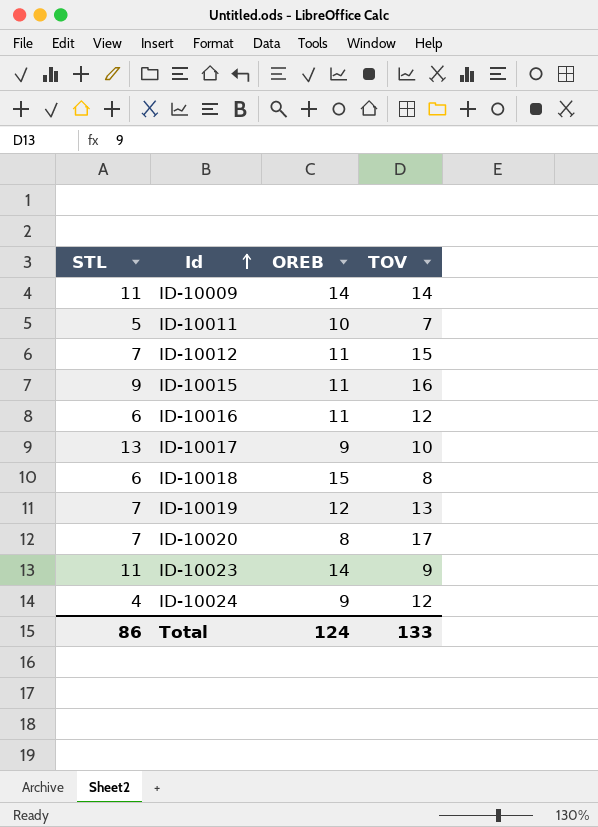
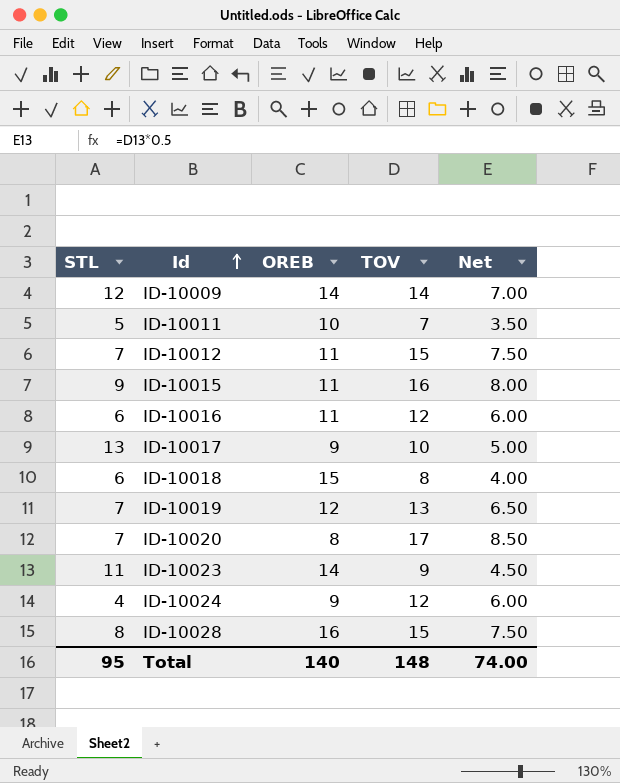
column Net | formula: none -> [TOV] * 0.5
ID-10009 | STL: 11 -> 12
row ID-10028: none -> 8 | 16 | 15 | 7.50
Total | STL: 86 -> 95
Total | OREB: 124 -> 140
Total | TOV: 133 -> 148

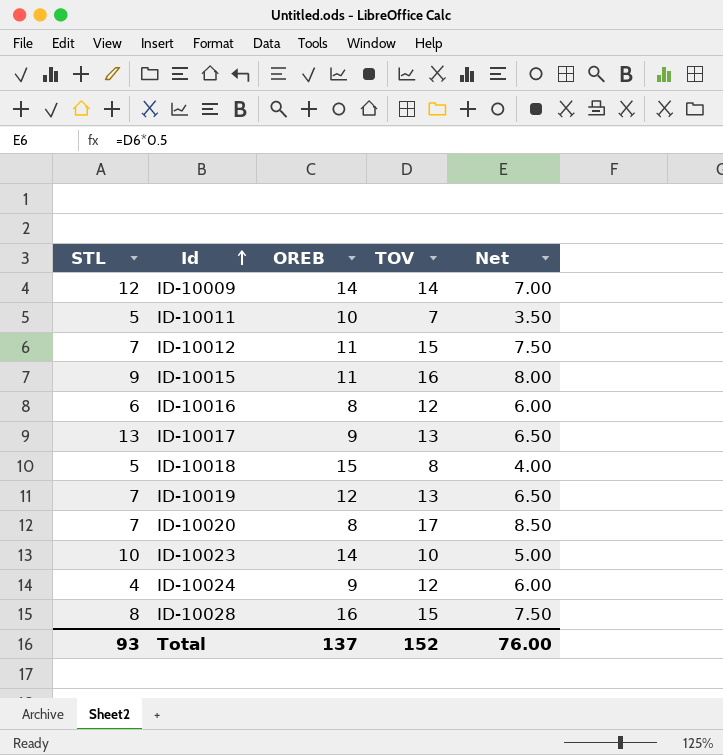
ID-10016 | OREB: 11 -> 8
ID-10017 | TOV: 10 -> 13
ID-10017 | Net: 5.00 -> 6.50
ID-10018 | STL: 6 -> 5
ID-10023 | STL: 11 -> 10
ID-10023 | TOV: 9 -> 10
ID-10023 | Net: 4.50 -> 5.00
Total | STL: 95 -> 93
Total | OREB: 140 -> 137
Total | TOV: 148 -> 152
Total | Net: 74.00 -> 76.00

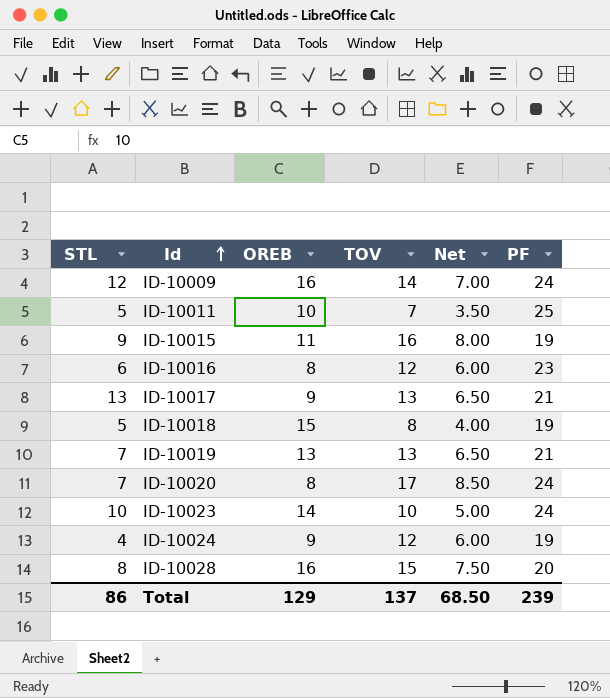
column PF | position: none -> 6
row ID-10012: 7 | 11 | 15 | 7.50 -> none
ID-10009 | OREB: 14 -> 16
ID-10019 | OREB: 12 -> 13
Total | STL: 93 -> 86
Total | OREB: 137 -> 129
Total | TOV: 152 -> 137
Total | Net: 76.00 -> 68.50

